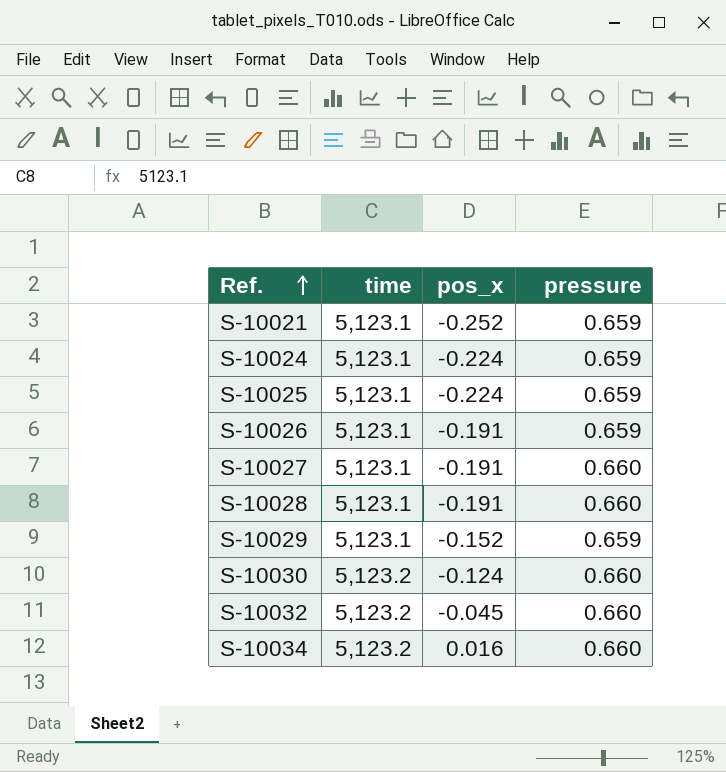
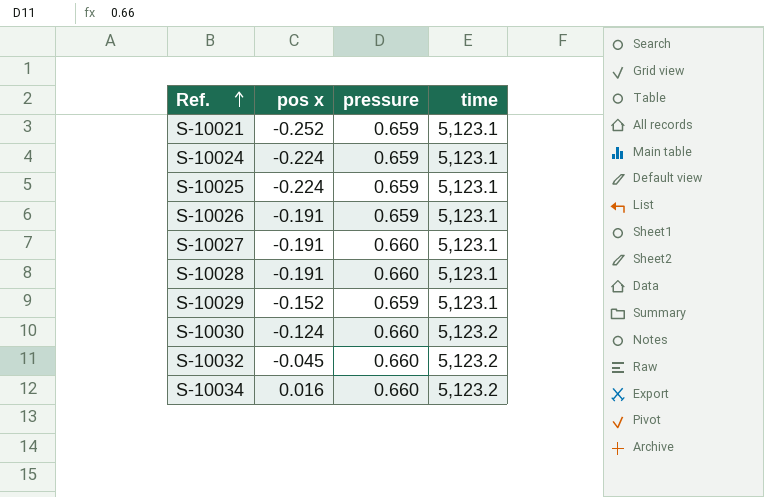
column name: pos_x -> pos x
column time | position: 2 -> 4

